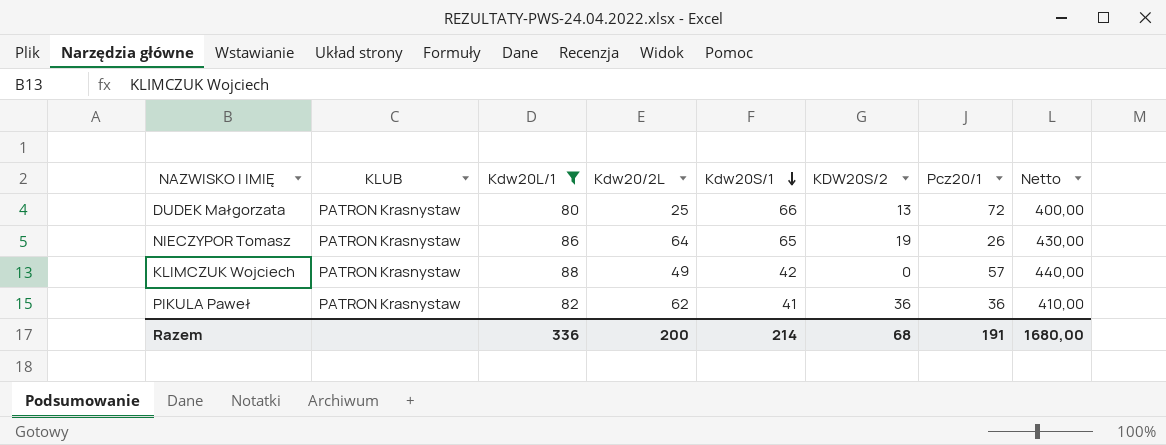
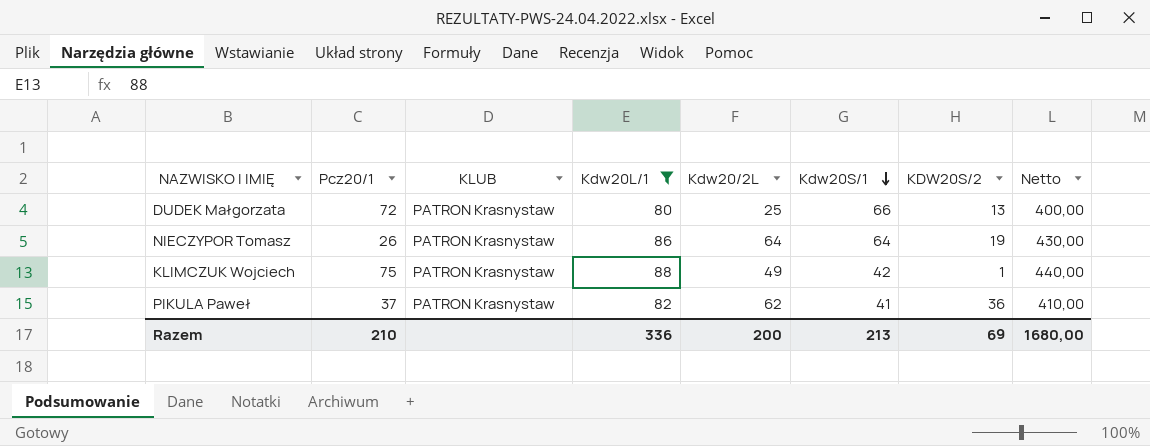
column Pcz20/1 | position: 7 -> 2
NIECZYPOR Tomasz | Kdw20S/1: 65 -> 64
KLIMCZUK Wojciech | Pcz20/1: 57 -> 75
KLIMCZUK Wojciech | KDW20S/2: 0 -> 1
PIKULA Paweł | Pcz20/1: 36 -> 37
Razem | Pcz20/1: 191 -> 210
Razem | Kdw20S/1: 214 -> 213
Razem | KDW20S/2: 68 -> 69

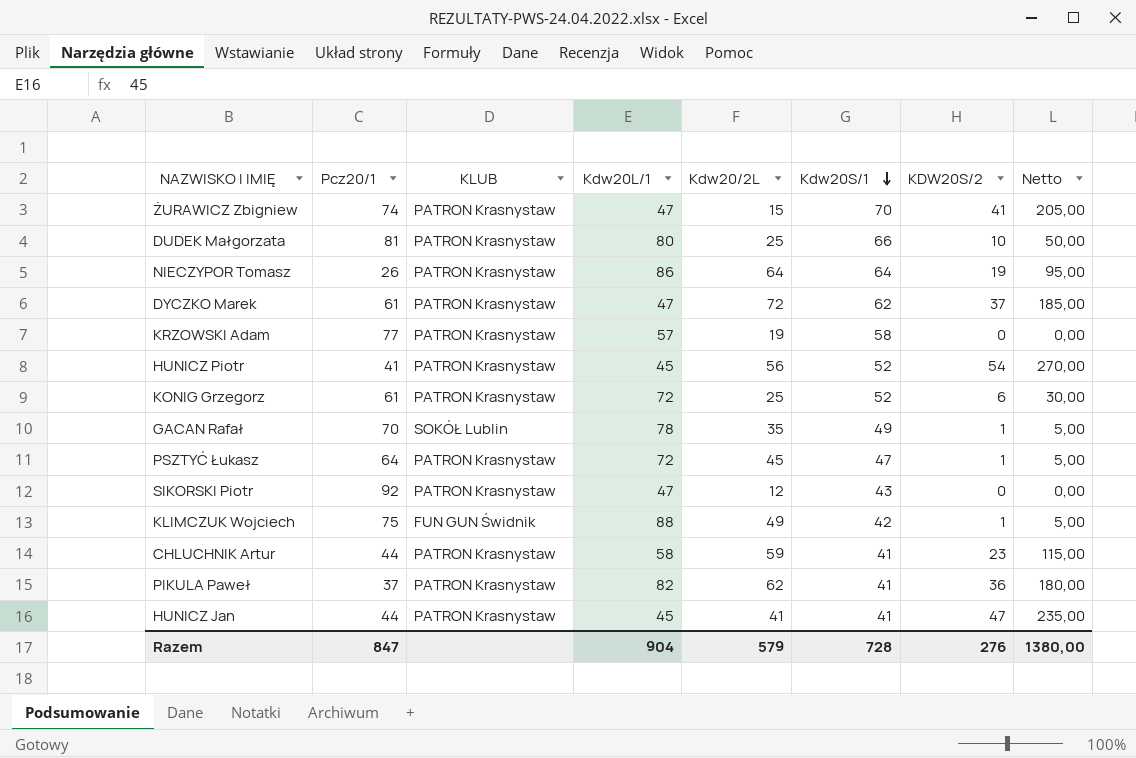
filter: Kdw20L/1 >= 80 -> none
column Netto | formula: [Kdw20L/1] * 5 -> [KDW20S/2] * 5
DUDEK Małgorzata | Pcz20/1: 72 -> 81
DUDEK Małgorzata | KDW20S/2: 13 -> 10
KLIMCZUK Wojciech | KLUB: PATRON Krasnystaw -> FUN GUN Świdnik
Razem | Pcz20/1: 210 -> 847
Razem | Kdw20L/1: 336 -> 904
Razem | Kdw20/2L: 200 -> 579
Razem | Kdw20S/1: 213 -> 728
Razem | KDW20S/2: 69 -> 276
Razem | Netto: 1680,00 -> 1380,00

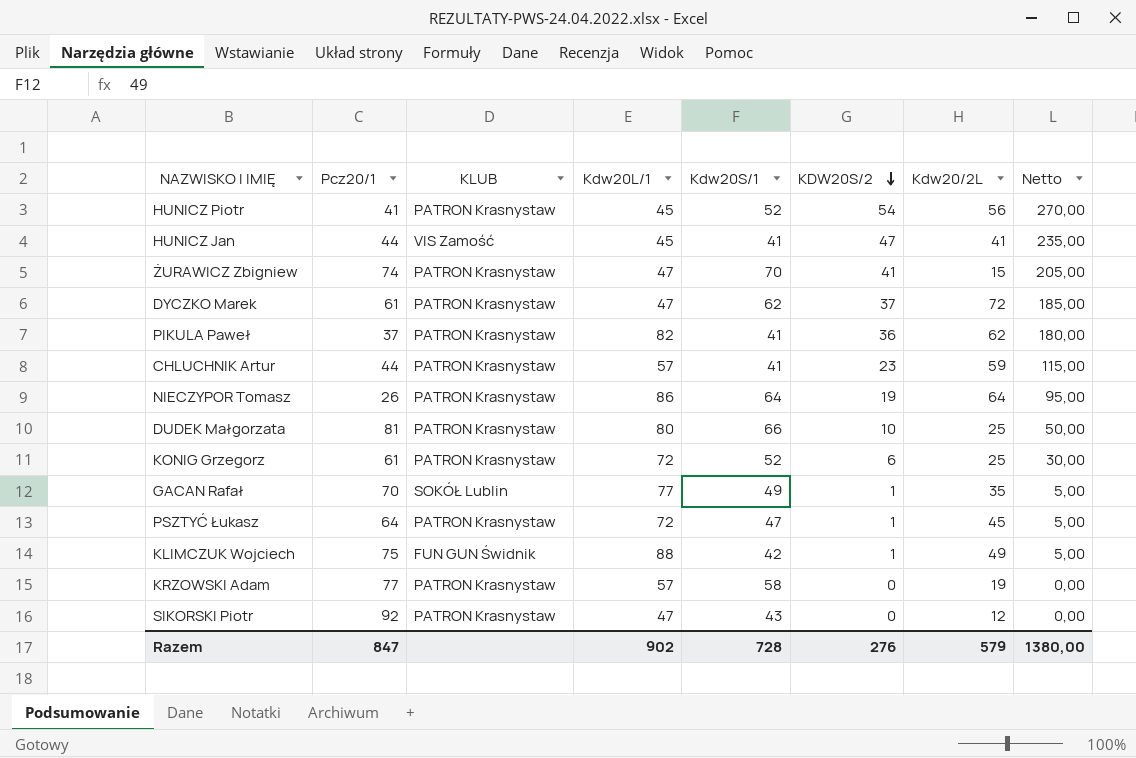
row order: Kdw20S/1 descending -> KDW20S/2 descending
column Kdw20/2L | position: 5 -> 7
HUNICZ Jan | KLUB: PATRON Krasnystaw -> VIS Zamość
CHLUCHNIK Artur | Kdw20L/1: 58 -> 57
GACAN Rafał | Kdw20L/1: 78 -> 77
Razem | Kdw20L/1: 904 -> 902

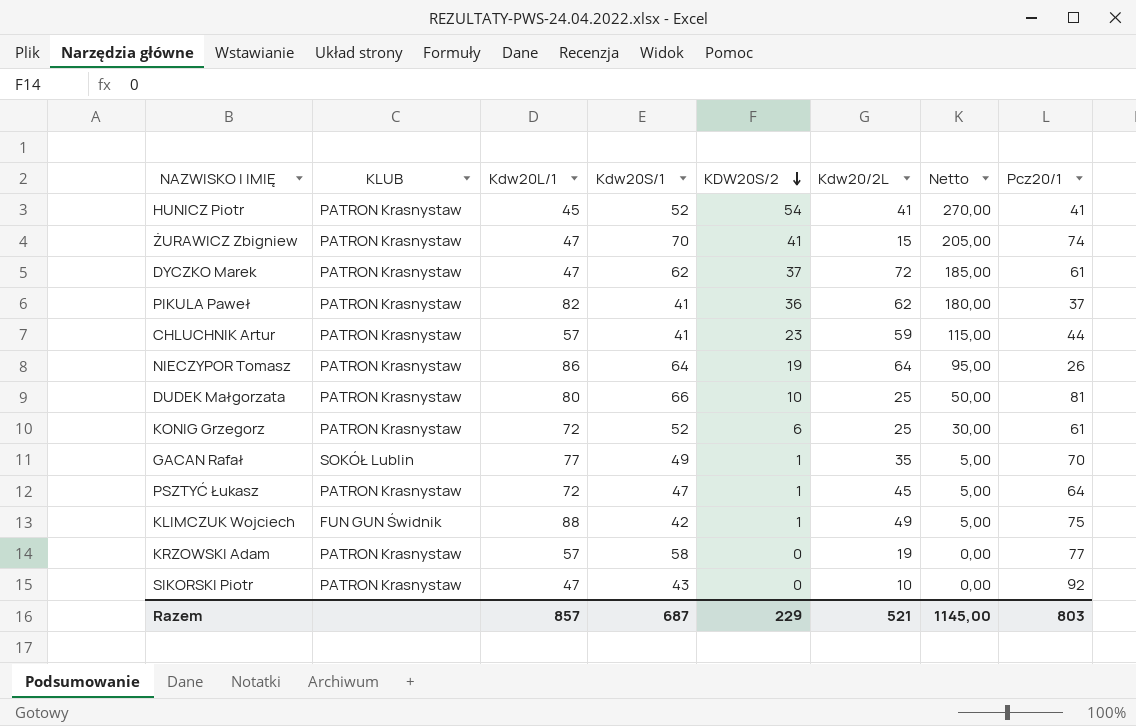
column Pcz20/1 | position: 2 -> 8
row HUNICZ Jan: 44 | VIS Zamość | 45 | 41 | 47 | 41 | 235,00 -> none
HUNICZ Piotr | Kdw20/2L: 56 -> 41
SIKORSKI Piotr | Kdw20/2L: 12 -> 10
Razem | Kdw20L/1: 902 -> 857
Razem | Kdw20S/1: 728 -> 687
Razem | KDW20S/2: 276 -> 229
Razem | Kdw20/2L: 579 -> 521
Razem | Netto: 1380,00 -> 1145,00
Razem | Pcz20/1: 847 -> 803

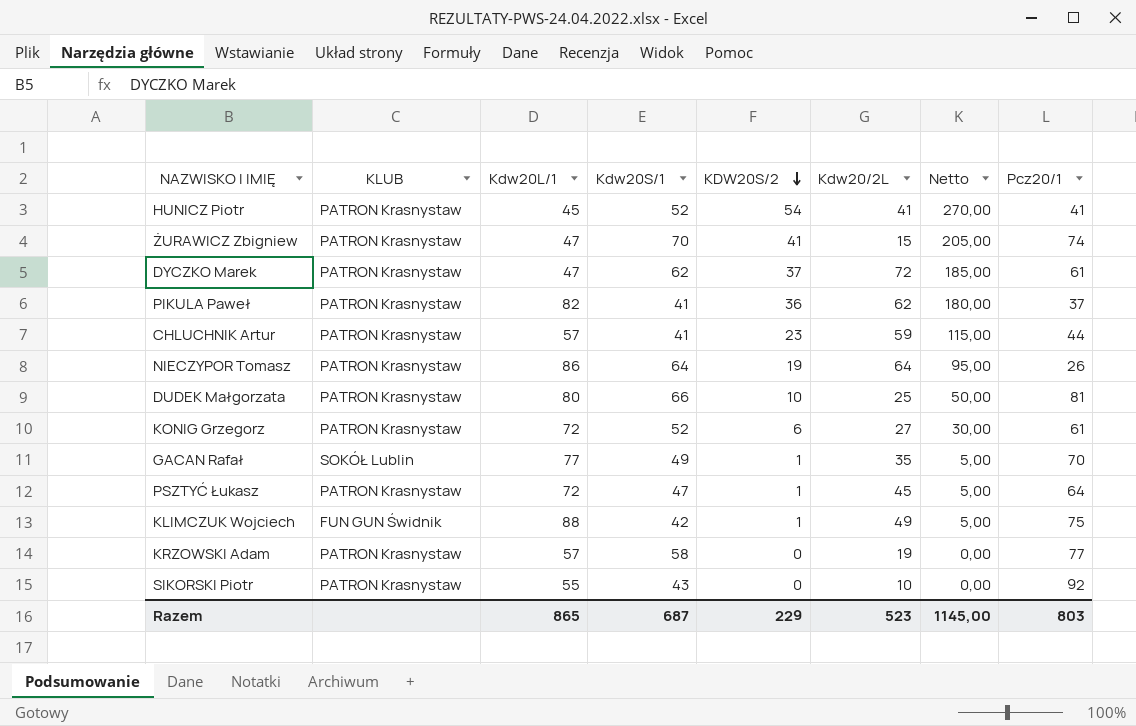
KONIG Grzegorz | Kdw20/2L: 25 -> 27
SIKORSKI Piotr | Kdw20L/1: 47 -> 55
Razem | Kdw20L/1: 857 -> 865
Razem | Kdw20/2L: 521 -> 523

